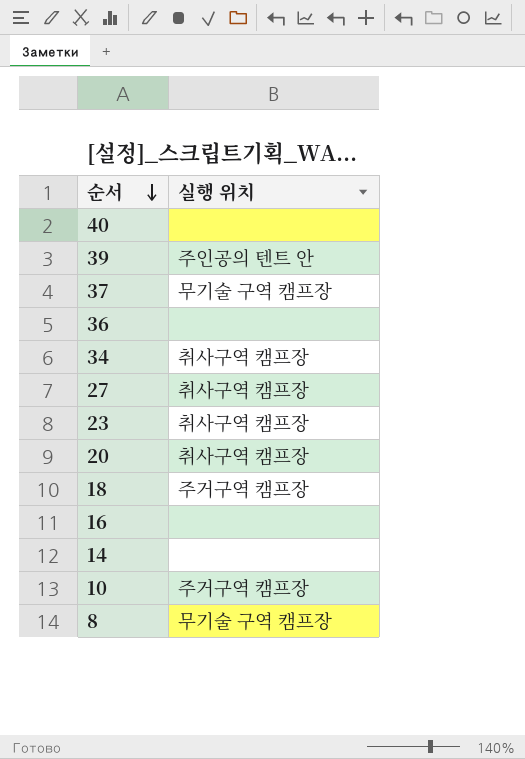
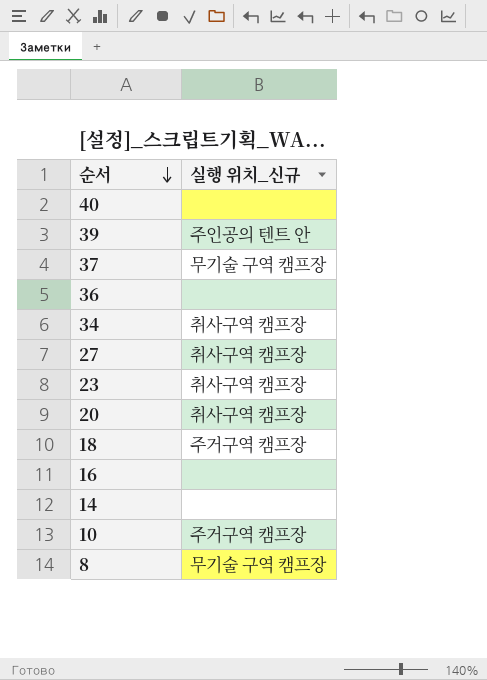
column name: 실행 위치 -> 실행 위치_신규

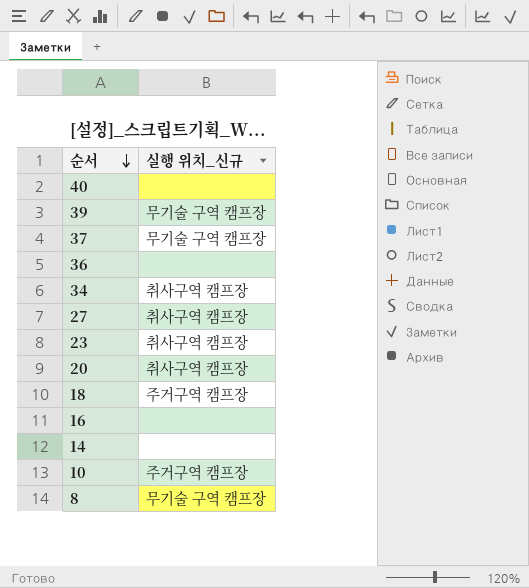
39 | 실행 위치_신규: 주인공의 텐트 안 -> 무기술 구역 캠프장

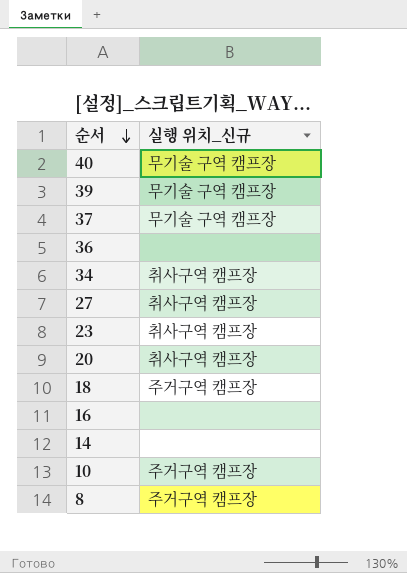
40 | 실행 위치_신규: none -> 무기술 구역 캠프장
8 | 실행 위치_신규: 무기술 구역 캠프장 -> 주거구역 캠프장

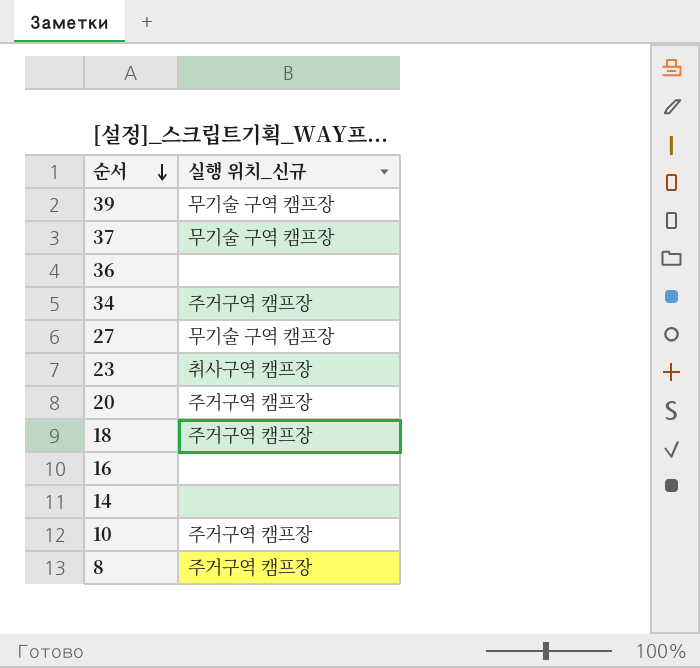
row 40: 무기술 구역 캠프장 -> none
34 | 실행 위치_신규: 취사구역 캠프장 -> 주거구역 캠프장
27 | 실행 위치_신규: 취사구역 캠프장 -> 무기술 구역 캠프장
20 | 실행 위치_신규: 취사구역 캠프장 -> 주거구역 캠프장

